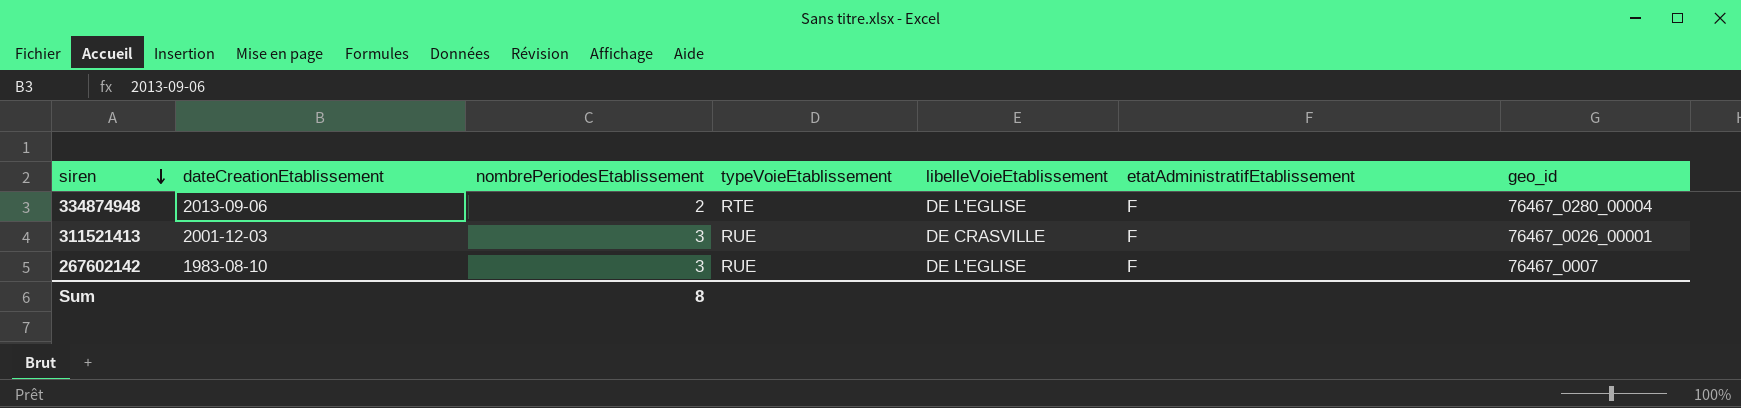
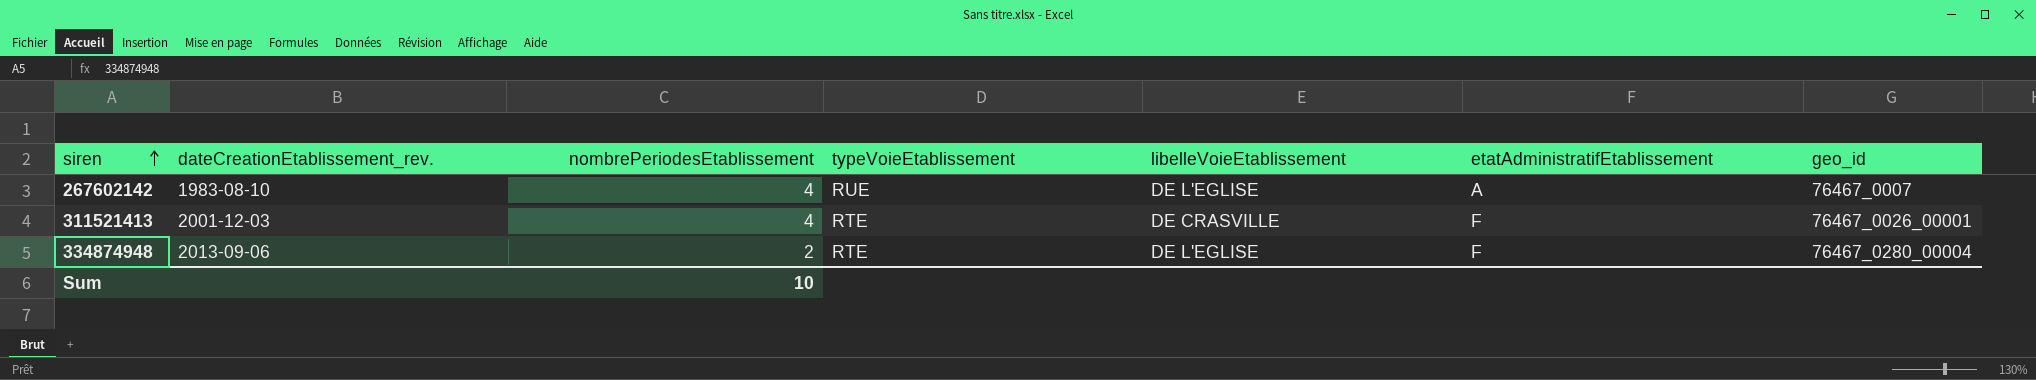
row order: siren descending -> siren ascending
column name: dateCreationEtablissement -> dateCreationEtablissement_rev.
267602142 | nombrePeriodesEtablissement: 3 -> 4
267602142 | etatAdministratifEtablissement: F -> A
311521413 | nombrePeriodesEtablissement: 3 -> 4
311521413 | typeVoieEtablissement: RUE -> RTE
Sum | nombrePeriodesEtablissement: 8 -> 10

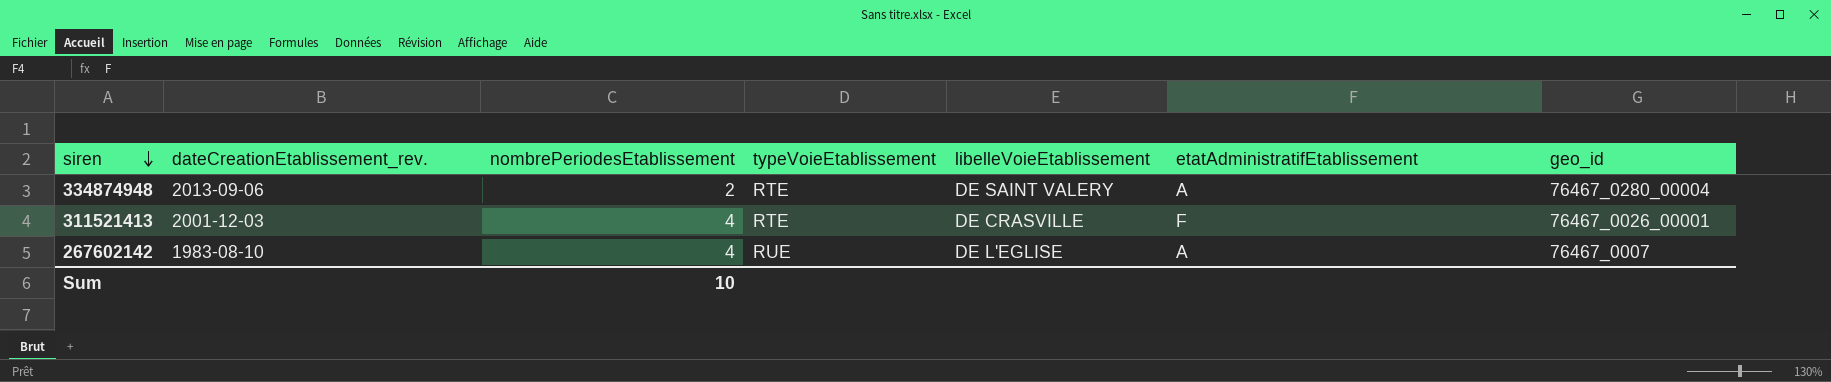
row order: siren ascending -> siren descending
334874948 | libelleVoieEtablissement: DE L'EGLISE -> DE SAINT VALERY
334874948 | etatAdministratifEtablissement: F -> A

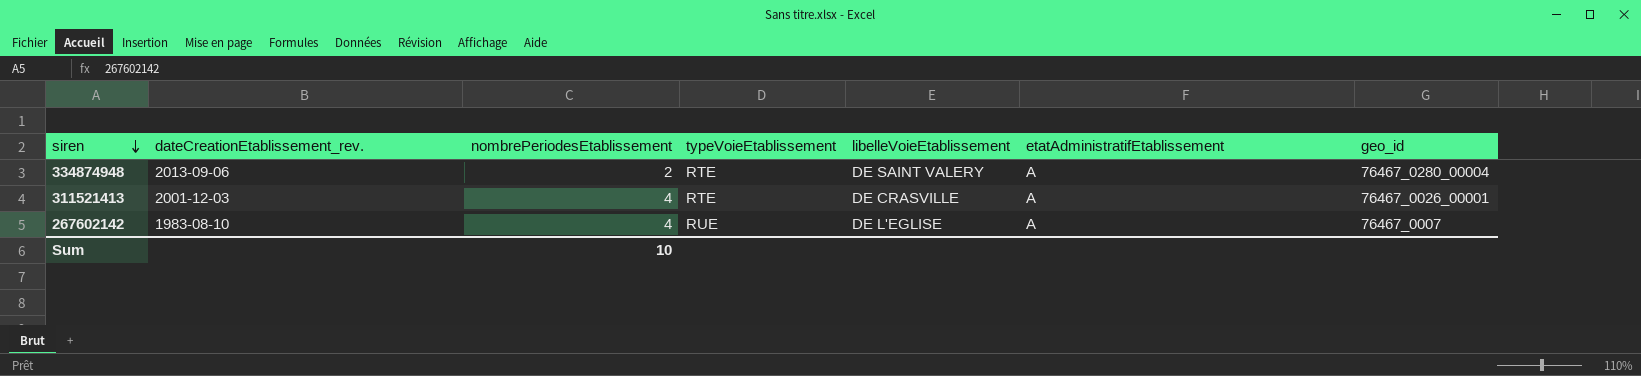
311521413 | etatAdministratifEtablissement: F -> A

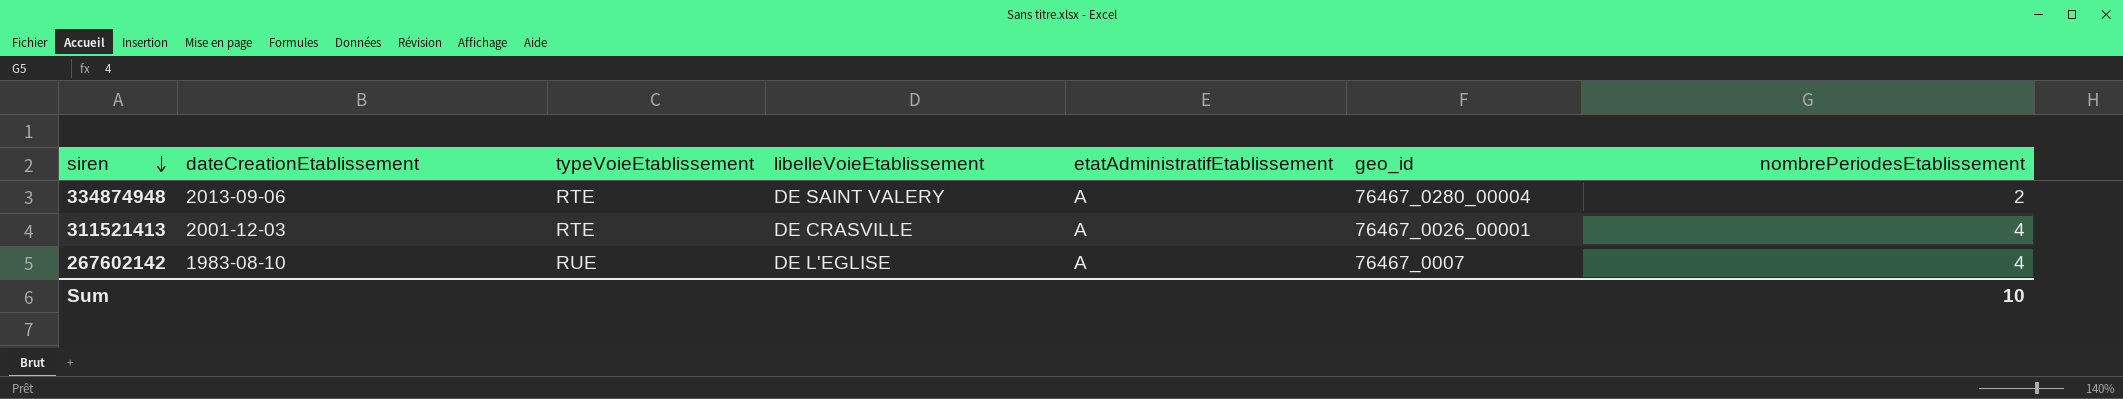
column name: dateCreationEtablissement_rev. -> dateCreationEtablissement
column nombrePeriodesEtablissement | position: 3 -> 7

